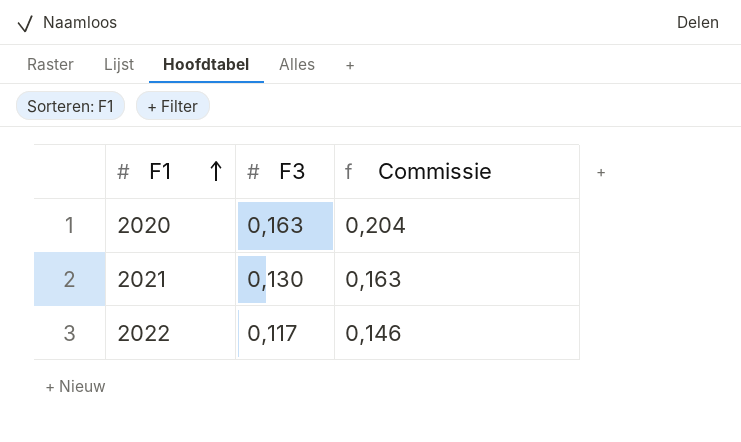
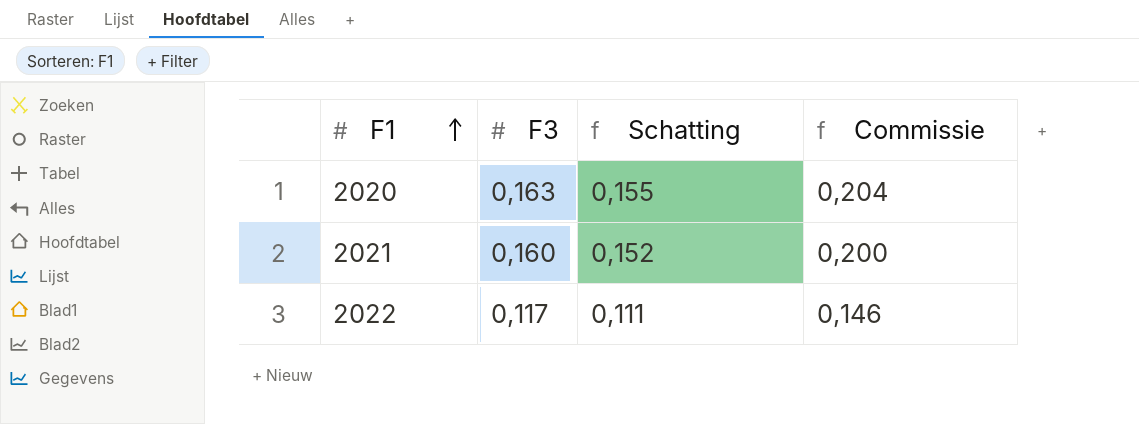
column Schatting | formula: none -> [F3] * 0,95
2021 | F3: 0,130 -> 0,160
2021 | Commissie: 0,163 -> 0,200

